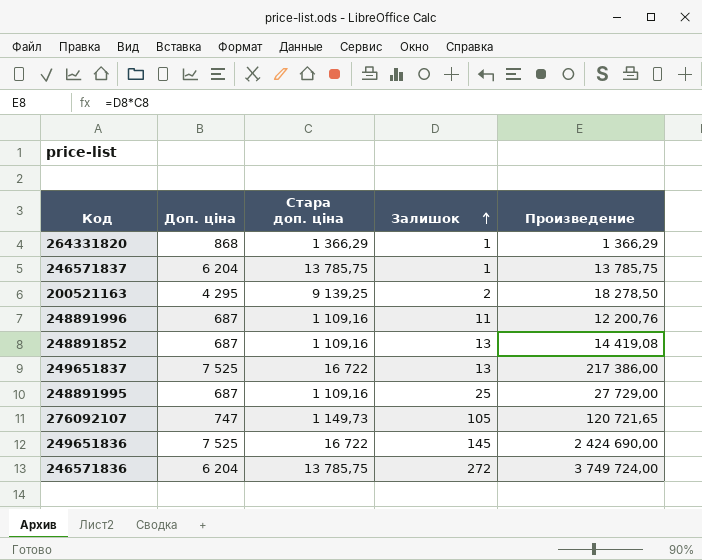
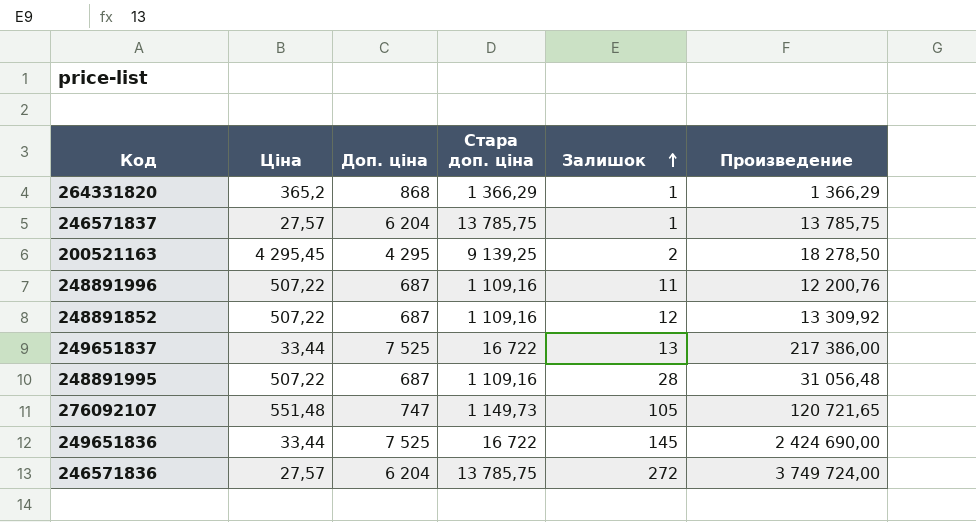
column Ціна | position: none -> 2
248891852 | Залишок: 13 -> 12
248891852 | Произведение: 14 419,08 -> 13 309,92
248891995 | Залишок: 25 -> 28
248891995 | Произведение: 27 729,00 -> 31 056,48

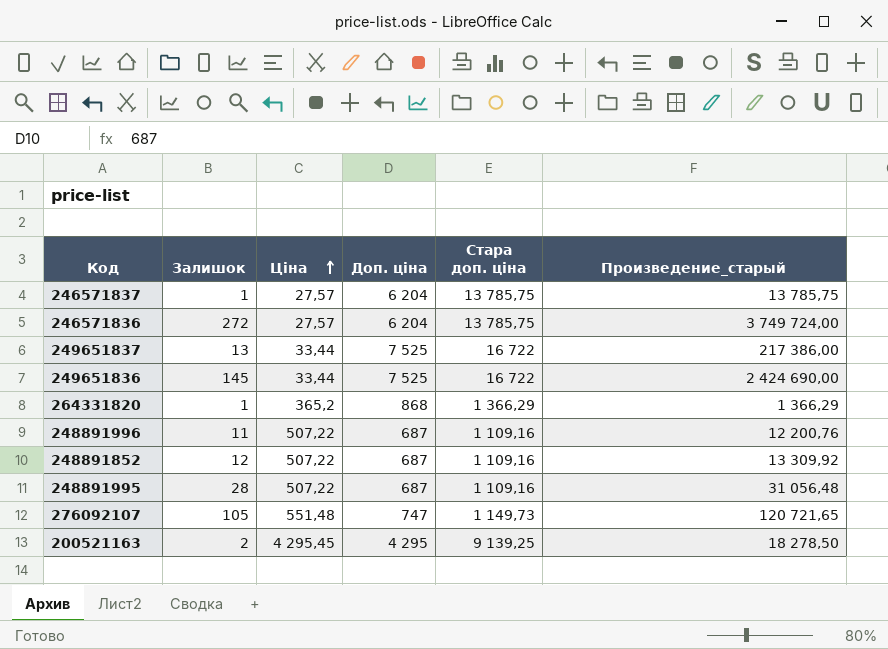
row order: Залишок ascending -> Ціна ascending
column Залишок | position: 5 -> 2
column name: Произведение -> Произведение_старый

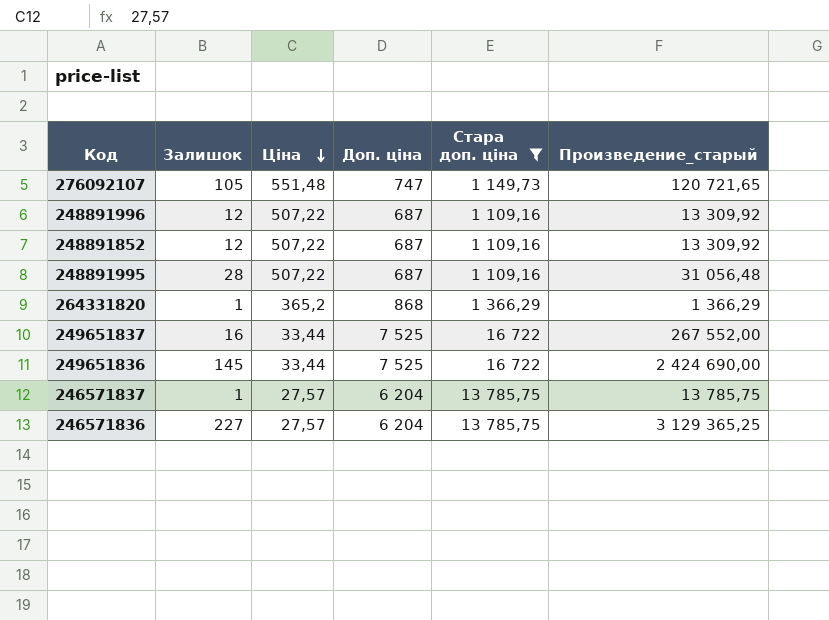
filter: none -> Стара доп. ціна != 9 139,25
row order: Ціна ascending -> Ціна descending
248891996 | Залишок: 11 -> 12
248891996 | Произведение_старый: 12 200,76 -> 13 309,92
249651837 | Залишок: 13 -> 16
249651837 | Произведение_старый: 217 386,00 -> 267 552,00
246571836 | Залишок: 272 -> 227
246571836 | Произведение_старый: 3 749 724,00 -> 3 129 365,25

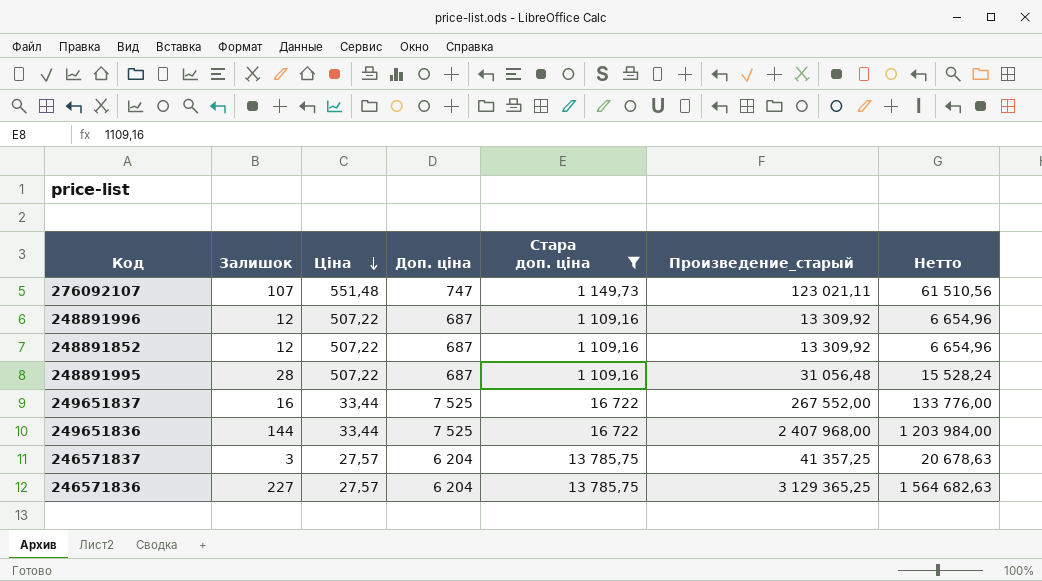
column Нетто | formula: none -> [Произведение_старый] * 0,5
row 264331820: 1 | 365,2 | 868 | 1 366,29 | 1 366,29 -> none
276092107 | Залишок: 105 -> 107
276092107 | Произведение_старый: 120 721,65 -> 123 021,11
249651836 | Залишок: 145 -> 144
249651836 | Произведение_старый: 2 424 690,00 -> 2 407 968,00
246571837 | Залишок: 1 -> 3
246571837 | Произведение_старый: 13 785,75 -> 41 357,25

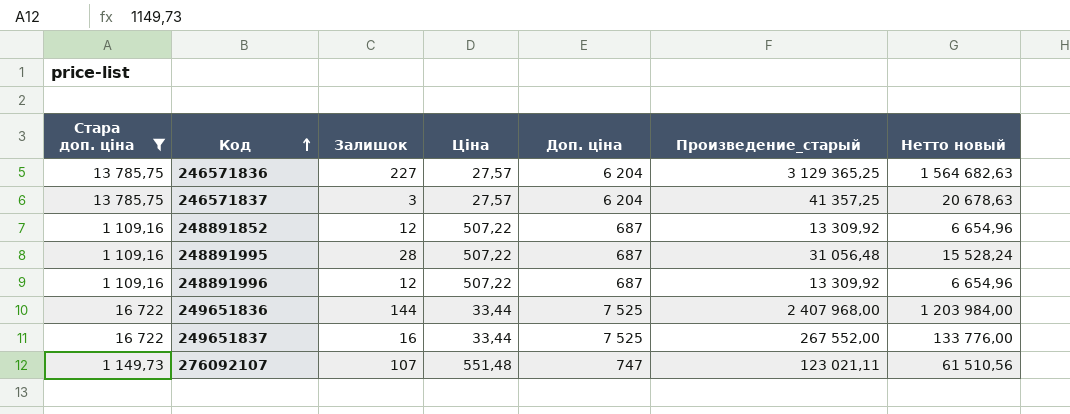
row order: Ціна descending -> Код ascending
column Стара доп. ціна | position: 5 -> 1
column name: Нетто -> Нетто новый

